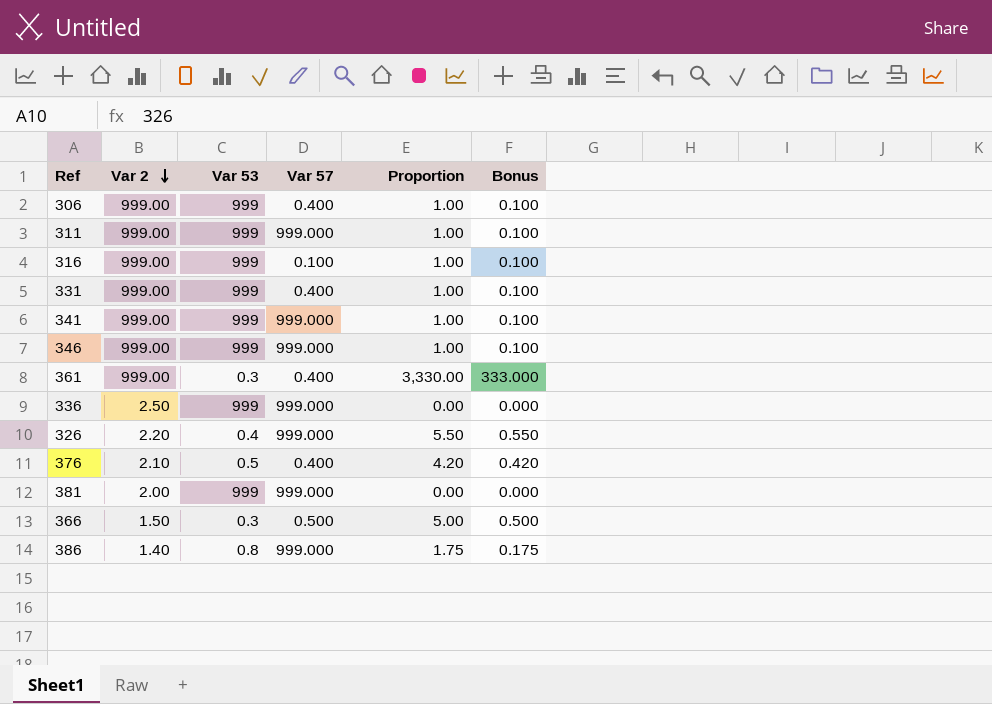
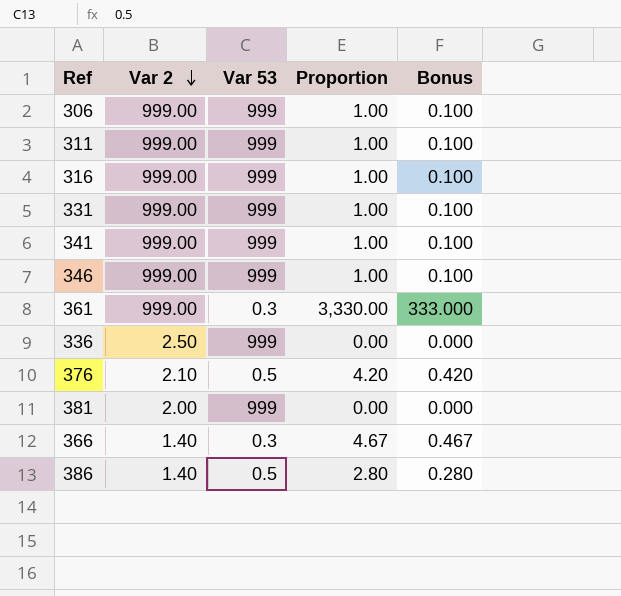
column Var 57 | position: 4 -> none
row 326: 2.20 | 0.4 | 999.000 | 5.50 | 0.550 -> none
366 | Var 2: 1.50 -> 1.40
366 | Proportion: 5.00 -> 4.67
366 | Bonus: 0.500 -> 0.467
386 | Var 53: 0.8 -> 0.5
386 | Proportion: 1.75 -> 2.80
386 | Bonus: 0.175 -> 0.280

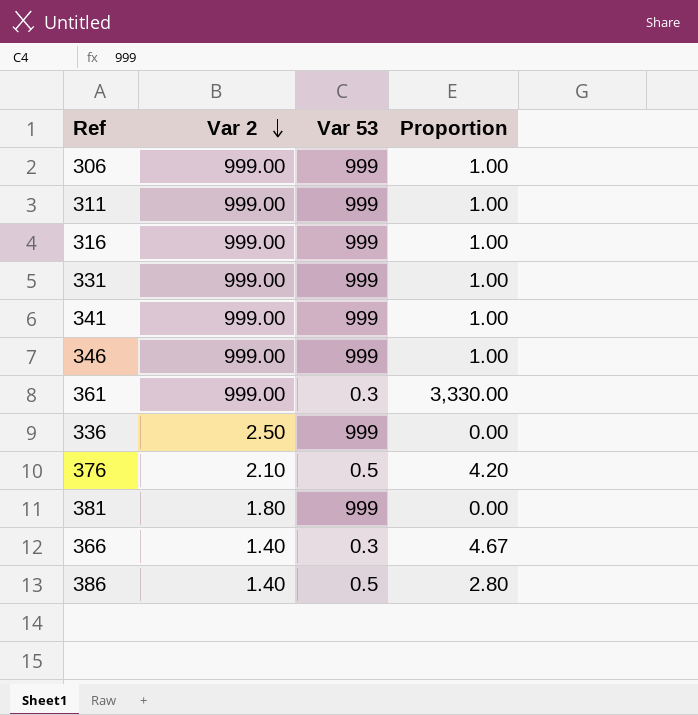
column Bonus | formula: [Proportion] * 0.1 -> none
381 | Var 2: 2.00 -> 1.80

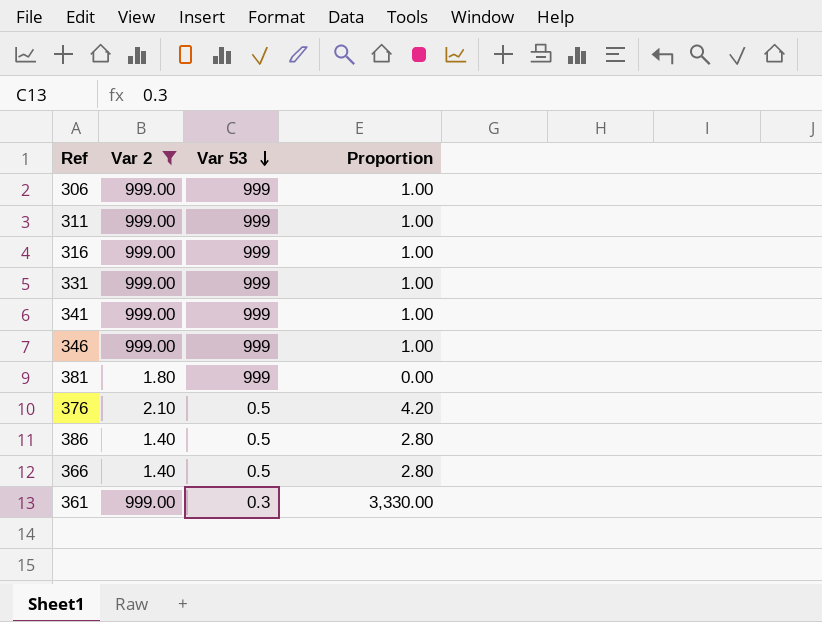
filter: none -> Var 2 != 2.50
row order: Var 2 descending -> Var 53 descending
366 | Var 53: 0.3 -> 0.5
366 | Proportion: 4.67 -> 2.80

